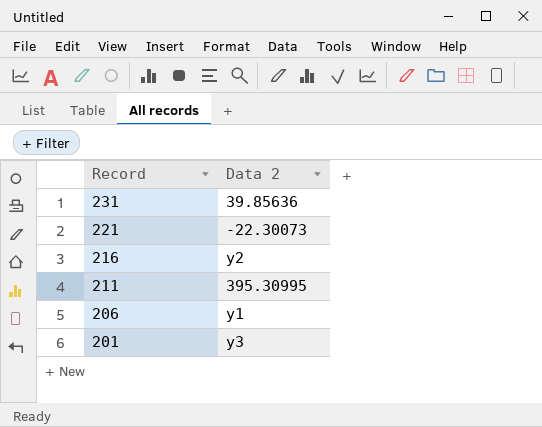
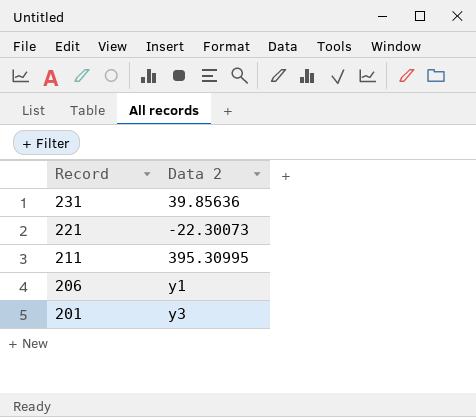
row 216: y2 -> none

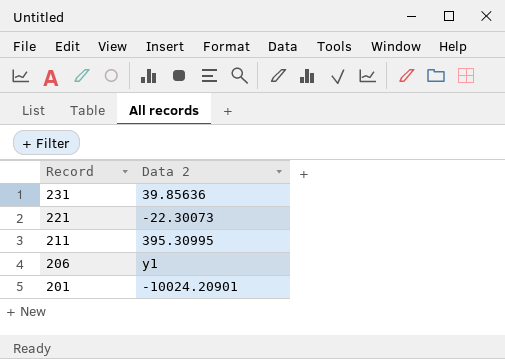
201 | Data 2: y3 -> -10024.20901

